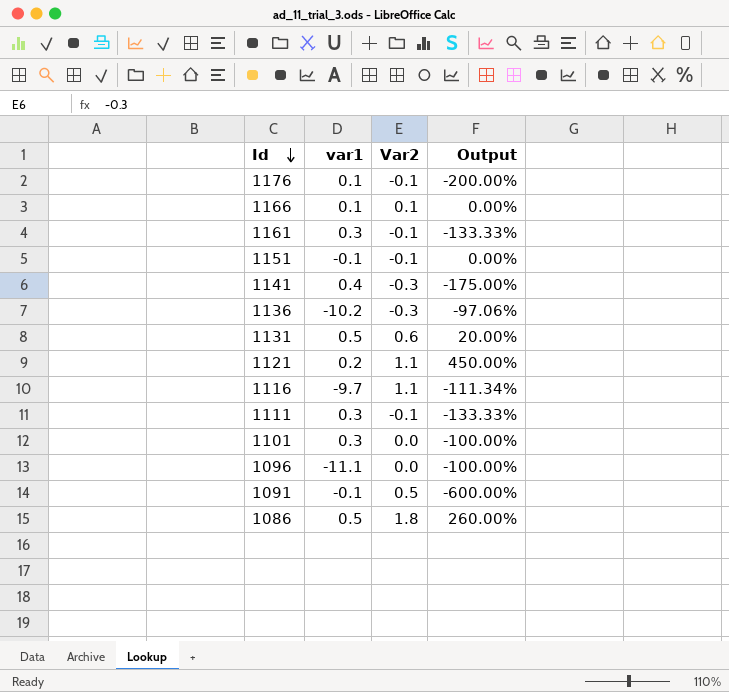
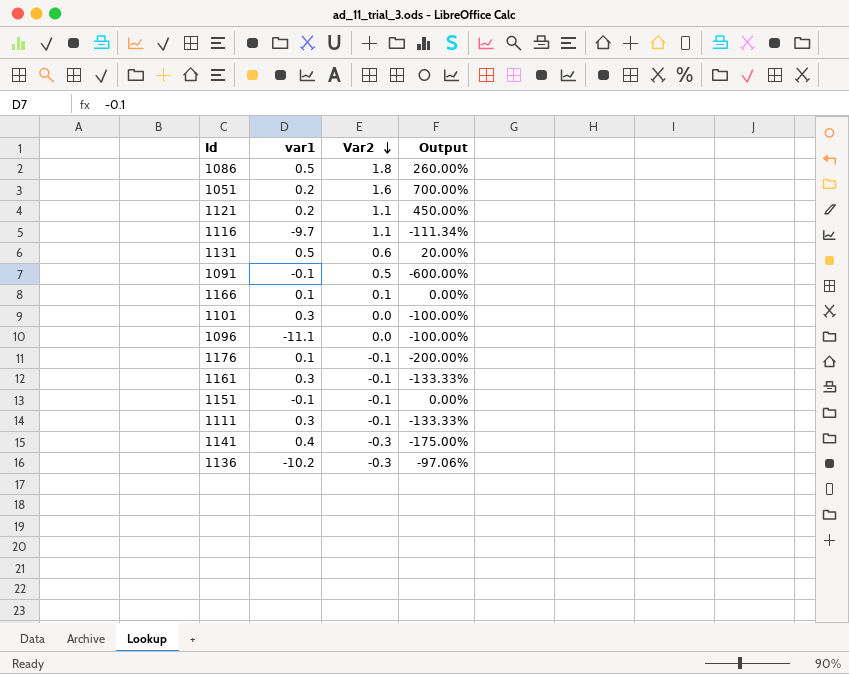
row order: Id descending -> Var2 descending
row 1051: none -> 0.2 | 1.6 | 700.00%

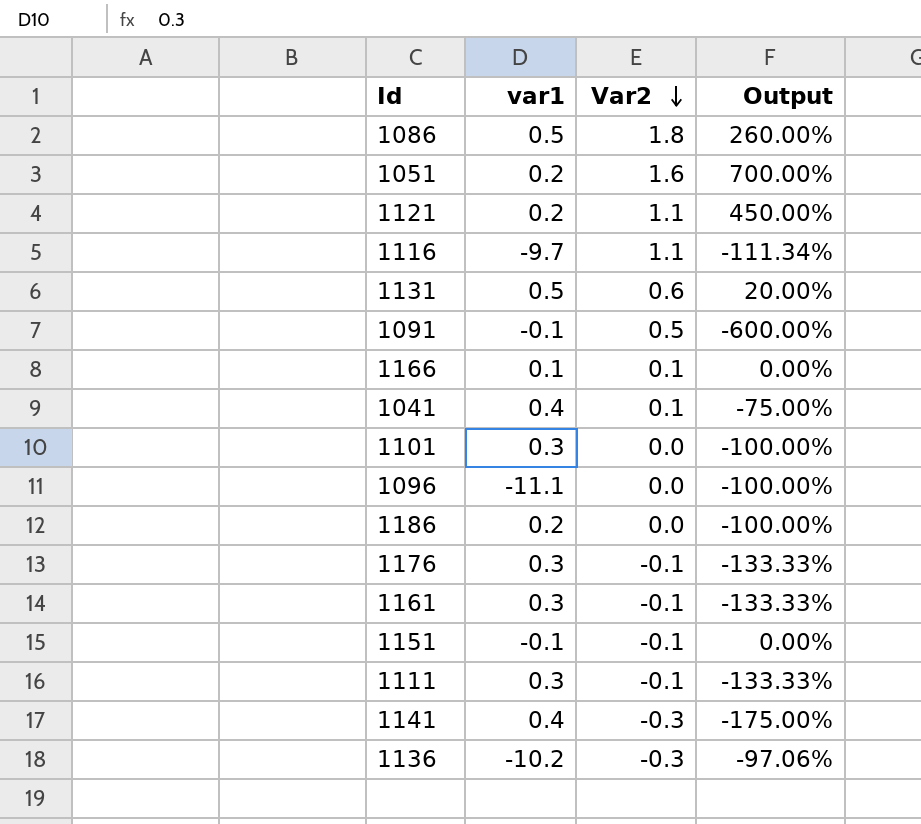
row 1041: none -> 0.4 | 0.1 | -75.00%
row 1186: none -> 0.2 | 0.0 | -100.00%
1176 | var1: 0.1 -> 0.3
1176 | Output: -200.00% -> -133.33%

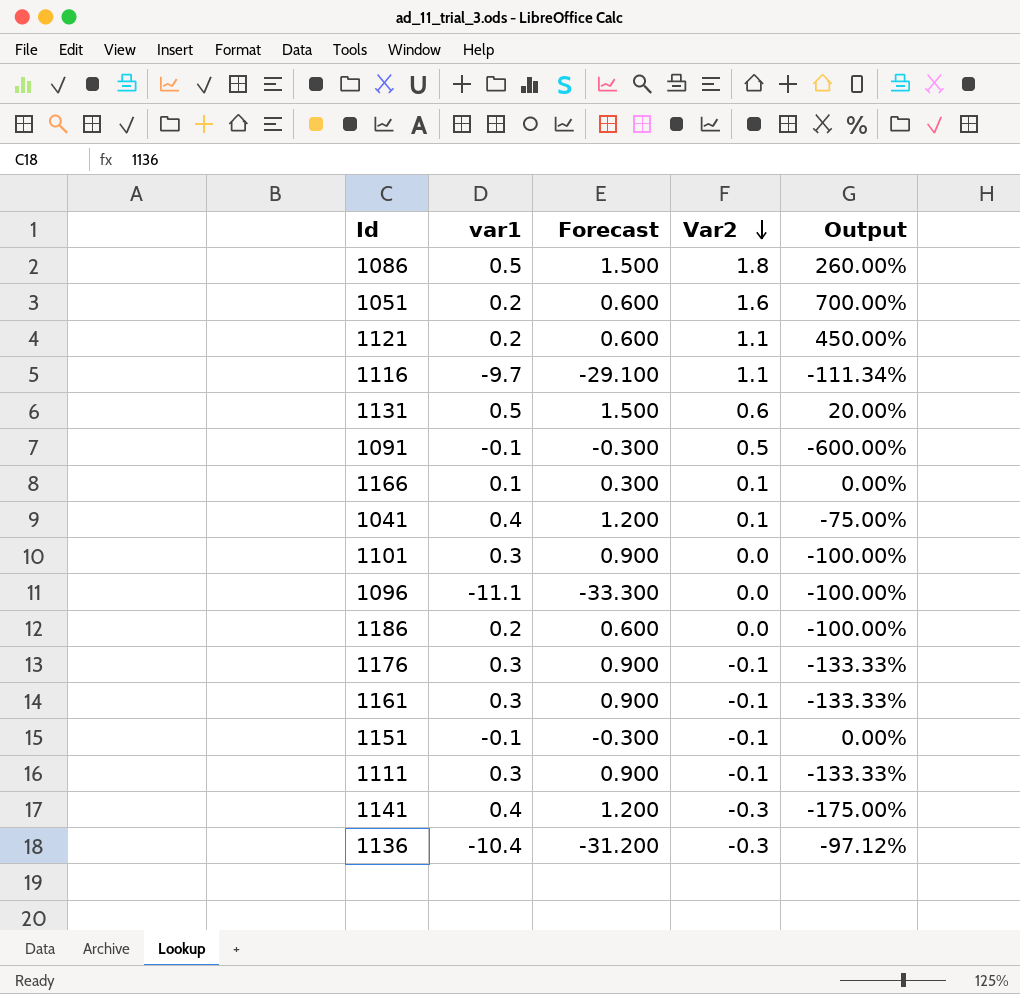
column Forecast | formula: none -> [var1] * 3
1136 | var1: -10.2 -> -10.4
1136 | Output: -97.06% -> -97.12%

